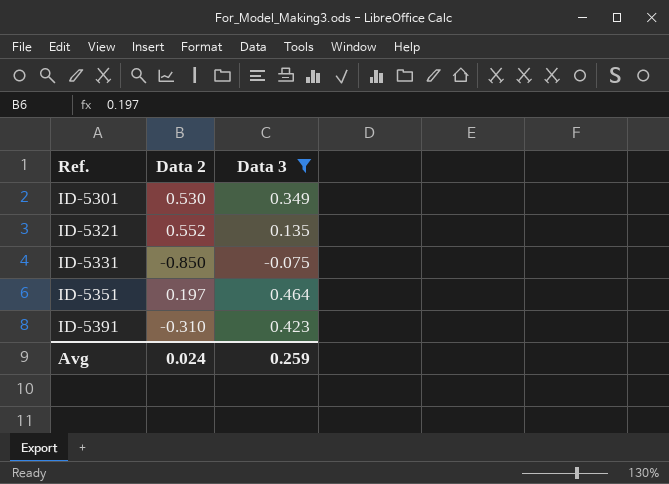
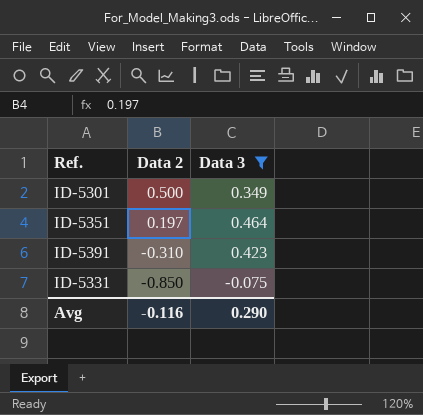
row order: Ref. ascending -> Data 2 descending
row ID-5321: 0.552 | 0.135 -> none
ID-5301 | Data 2: 0.530 -> 0.500
Avg | Data 2: 0.024 -> -0.116
Avg | Data 3: 0.259 -> 0.290

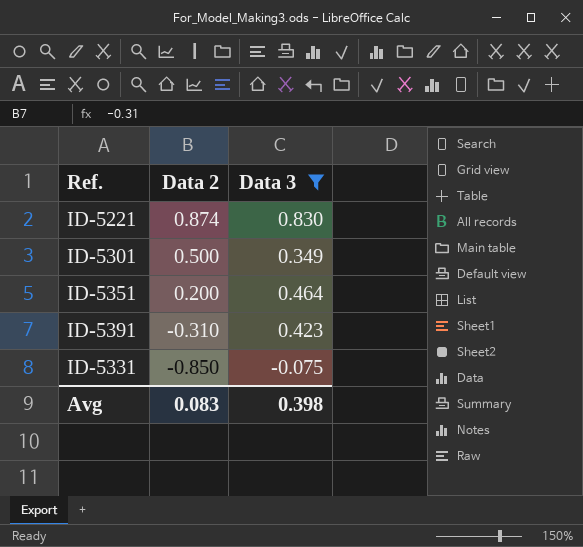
row ID-5221: none -> 0.874 | 0.830
ID-5351 | Data 2: 0.197 -> 0.200
Avg | Data 2: -0.116 -> 0.083
Avg | Data 3: 0.290 -> 0.398

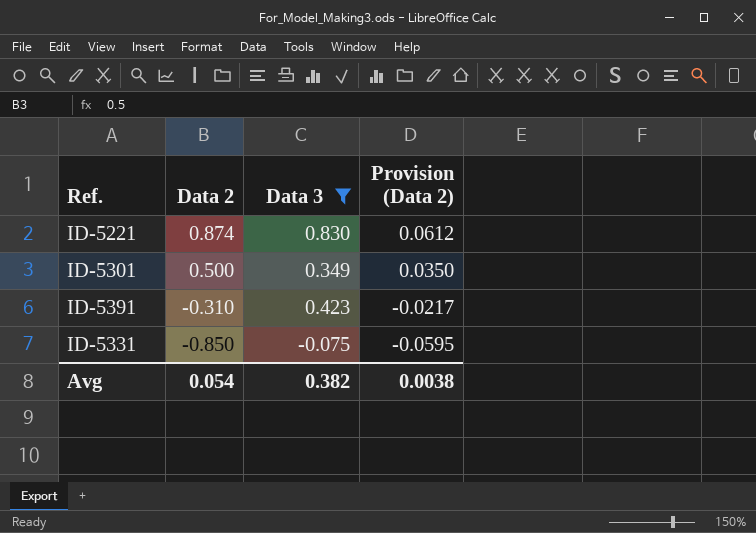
column Provision (Data 2) | formula: none -> [Data 2] * 0.07
row ID-5351: 0.200 | 0.464 -> none
Avg | Data 2: 0.083 -> 0.054
Avg | Data 3: 0.398 -> 0.382

